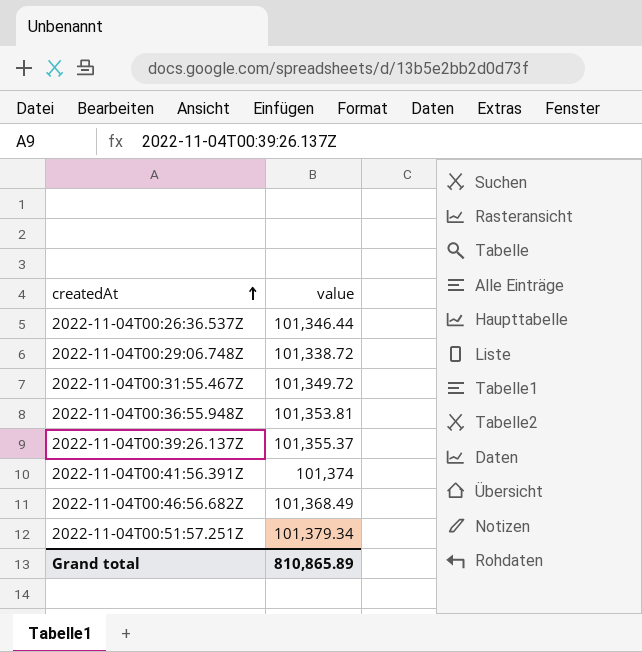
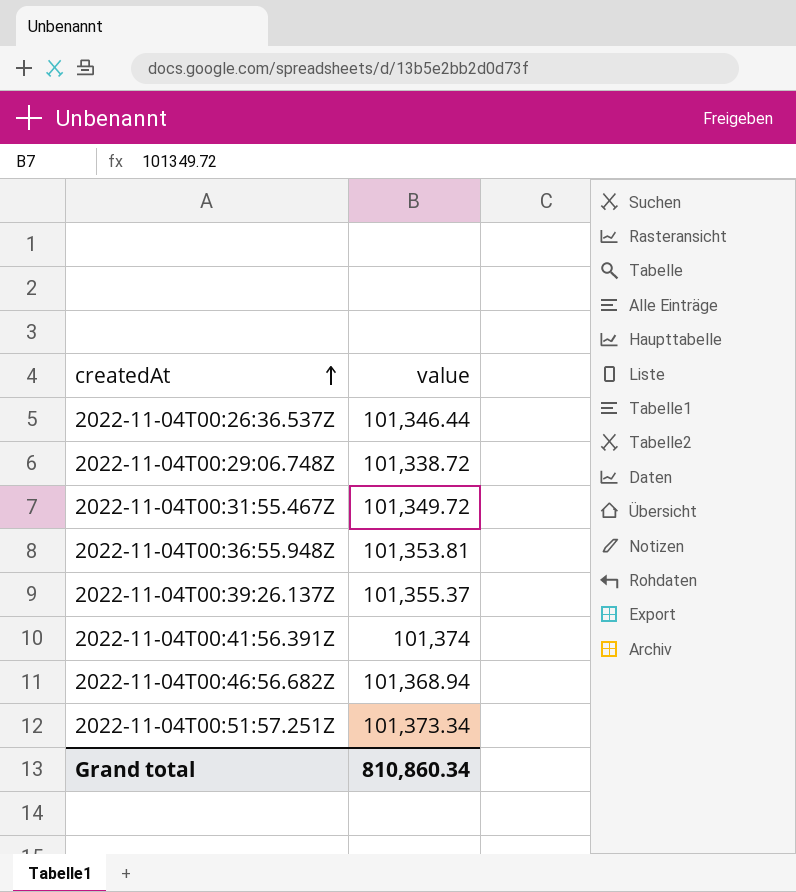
2022-11-04T00:46:56.682Z | value: 101,368.49 -> 101,368.94
2022-11-04T00:51:57.251Z | value: 101,379.34 -> 101,373.34
Grand total | value: 810,865.89 -> 810,860.34

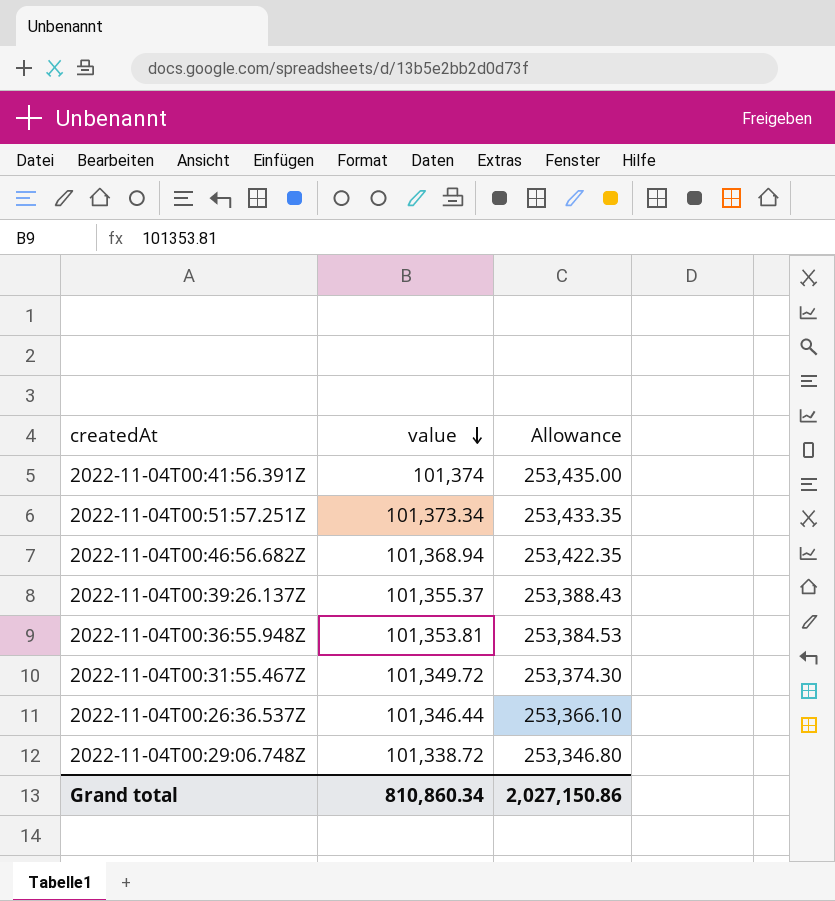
row order: createdAt ascending -> value descending
column Allowance | formula: none -> [value] * 2.5

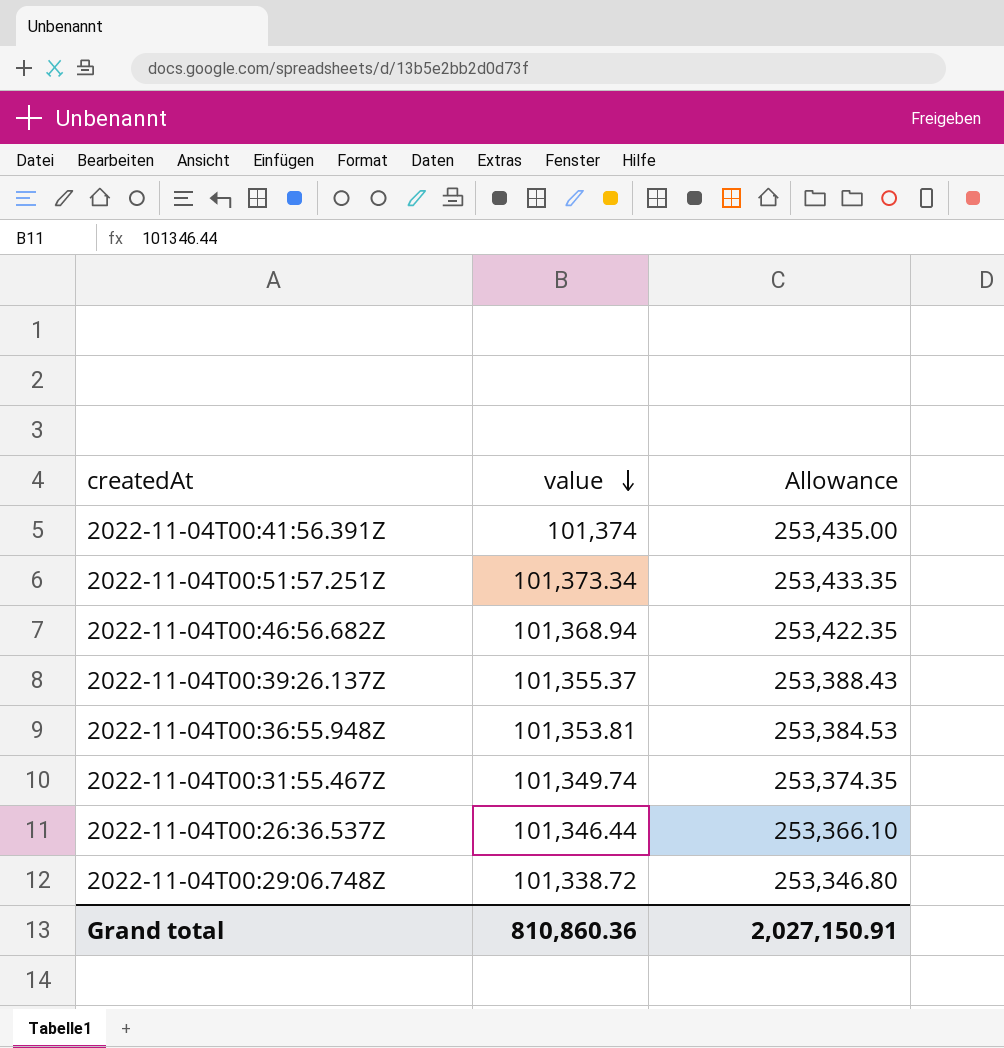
2022-11-04T00:31:55.467Z | value: 101,349.72 -> 101,349.74
2022-11-04T00:31:55.467Z | Allowance: 253,374.30 -> 253,374.35
Grand total | value: 810,860.34 -> 810,860.36
Grand total | Allowance: 2,027,150.86 -> 2,027,150.91

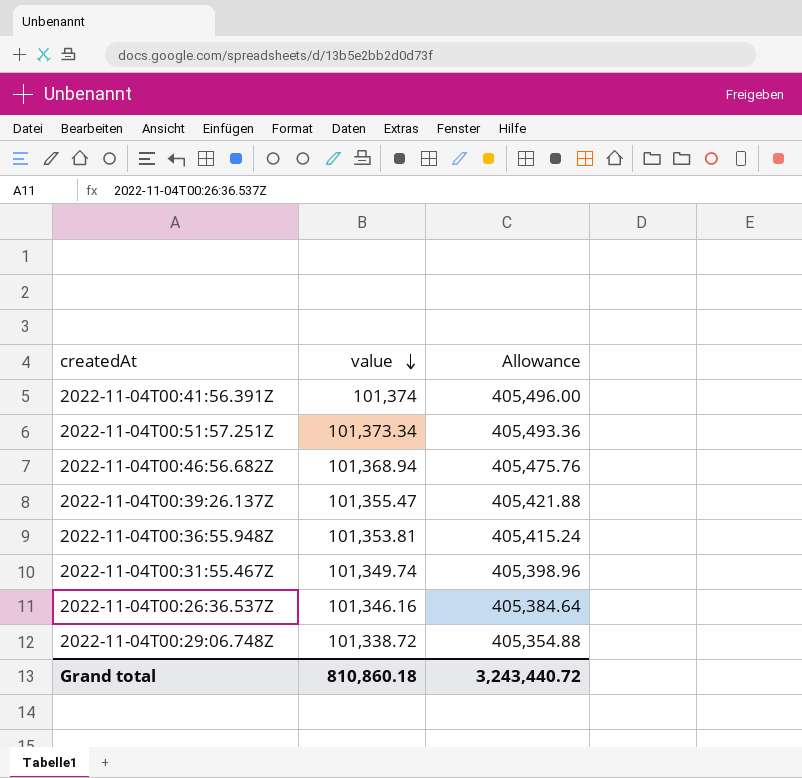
column Allowance | formula: [value] * 2.5 -> [value] * 4
2022-11-04T00:39:26.137Z | value: 101,355.37 -> 101,355.47
2022-11-04T00:26:36.537Z | value: 101,346.44 -> 101,346.16
Grand total | value: 810,860.36 -> 810,860.18
Grand total | Allowance: 2,027,150.91 -> 3,243,440.72

